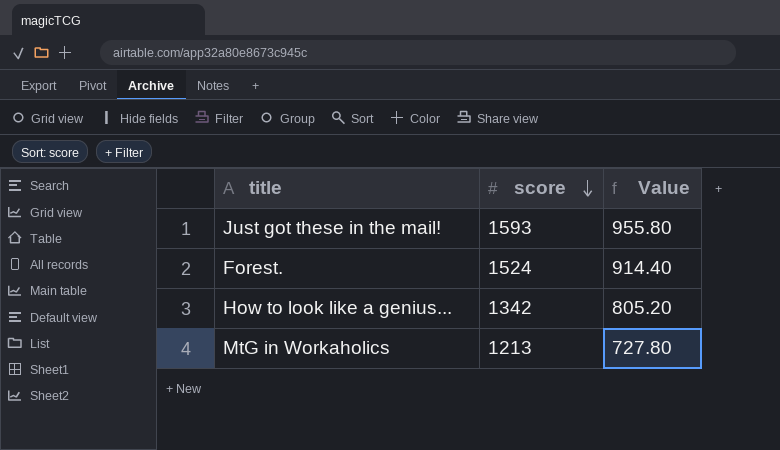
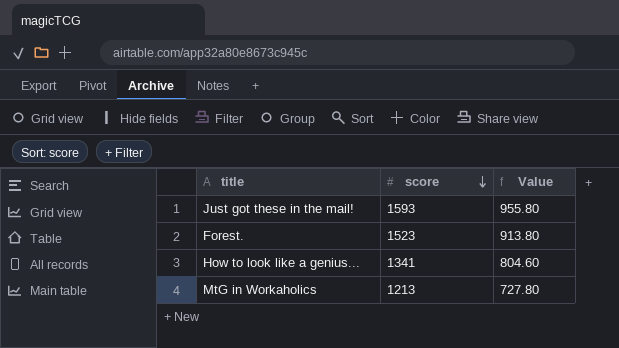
Forest. | score: 1524 -> 1523
Forest. | Value: 914.40 -> 913.80
How to look like a genius... | score: 1342 -> 1341
How to look like a genius... | Value: 805.20 -> 804.60

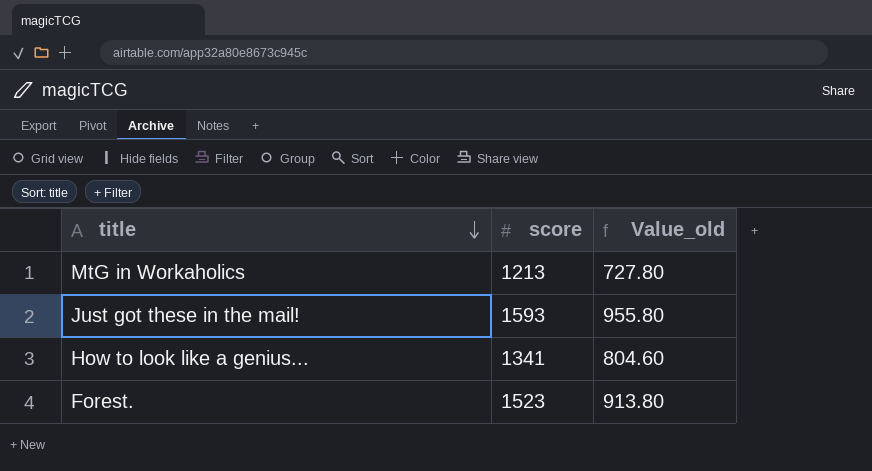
row order: score descending -> title descending
column name: Value -> Value_old

